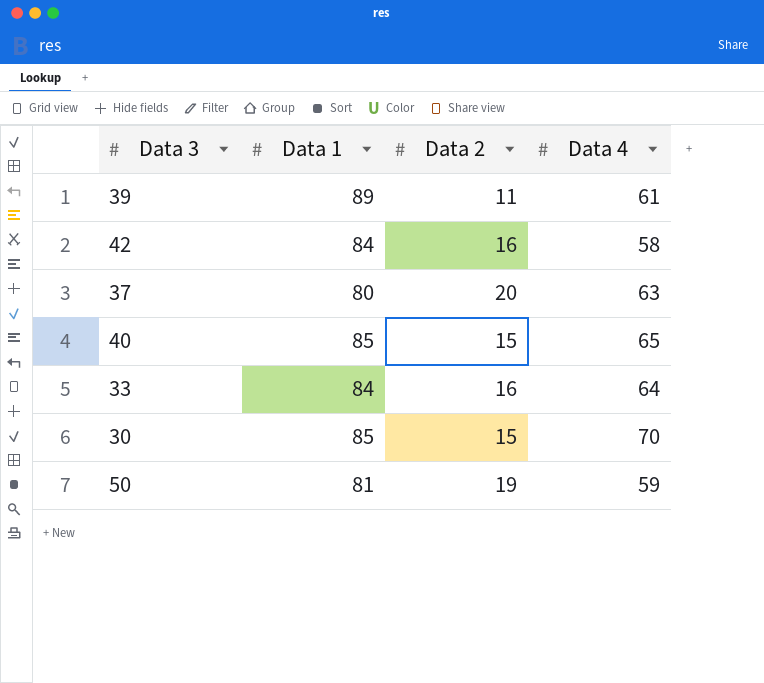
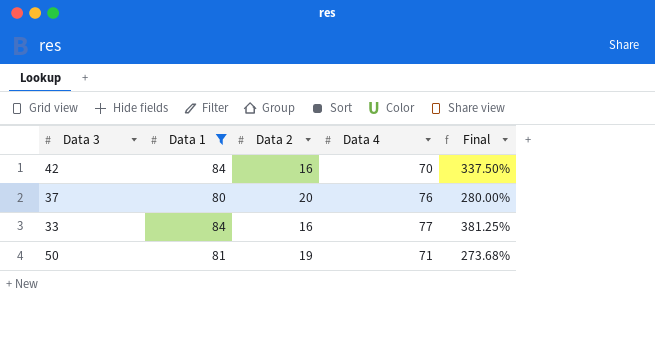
filter: none -> Data 1 <= 84
column Final | formula: none -> ([Data 4] - [Data 2]) / [Data 2]
42 | Data 4: 58 -> 70
37 | Data 4: 63 -> 76
33 | Data 4: 64 -> 77
50 | Data 4: 59 -> 71

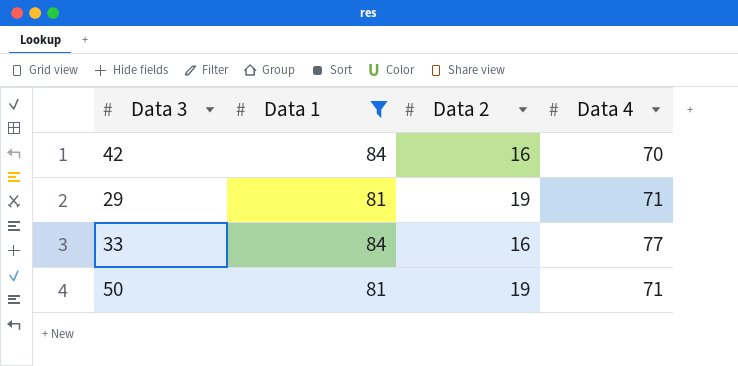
column Final | formula: ([Data 4] - [Data 2]) / [Data 2] -> none
row 37: 80 | 20 | 76 | 280.00% -> none
row 29: none -> 81 | 19 | 71

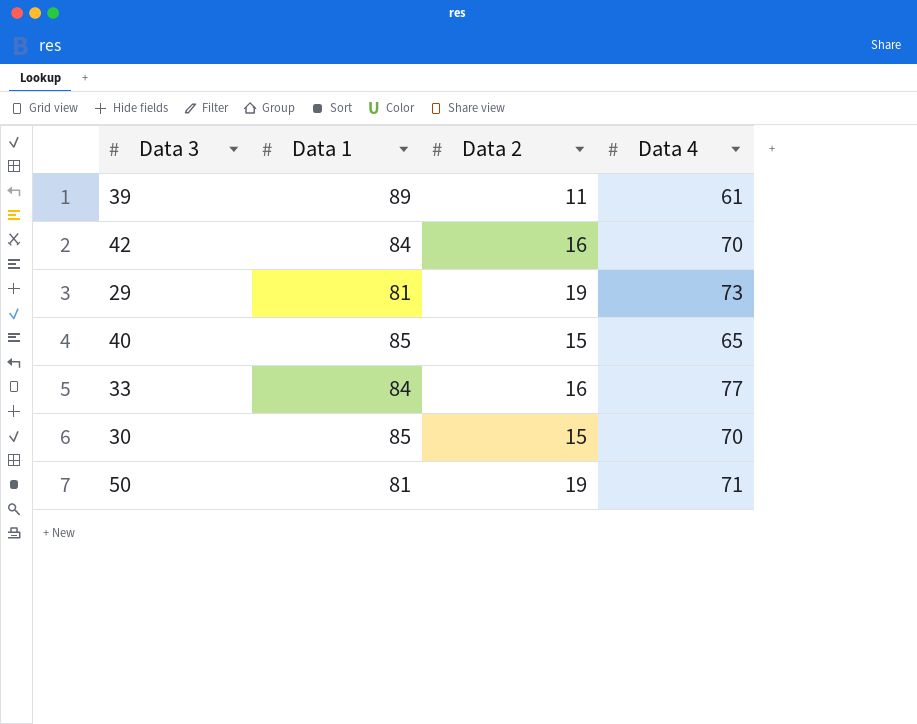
filter: Data 1 <= 84 -> none
29 | Data 4: 71 -> 73

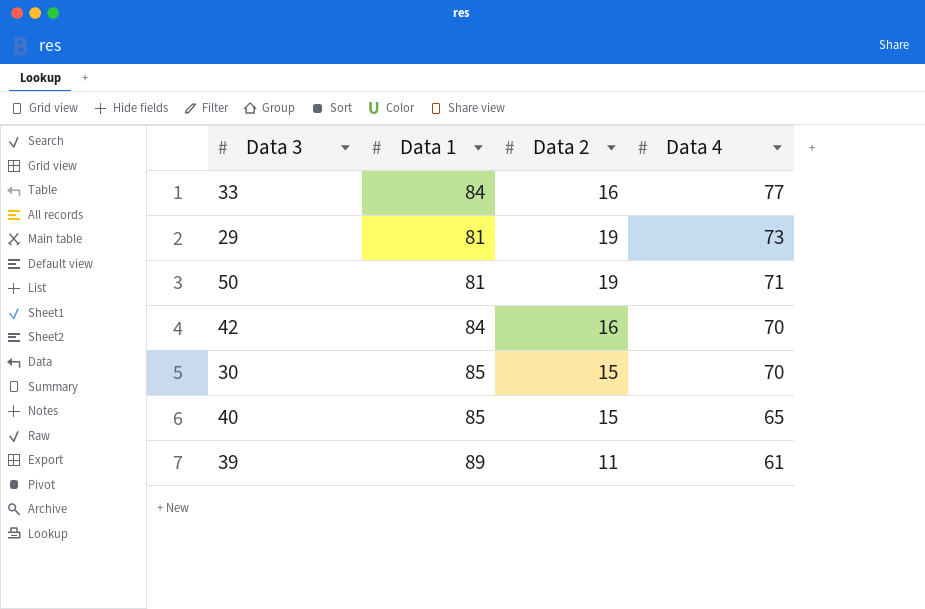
row order: none -> Data 4 descending

